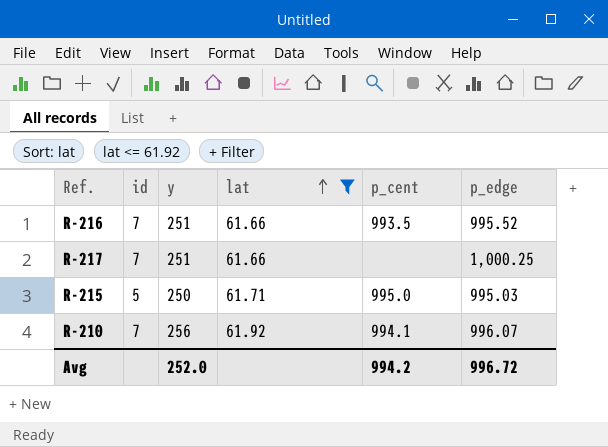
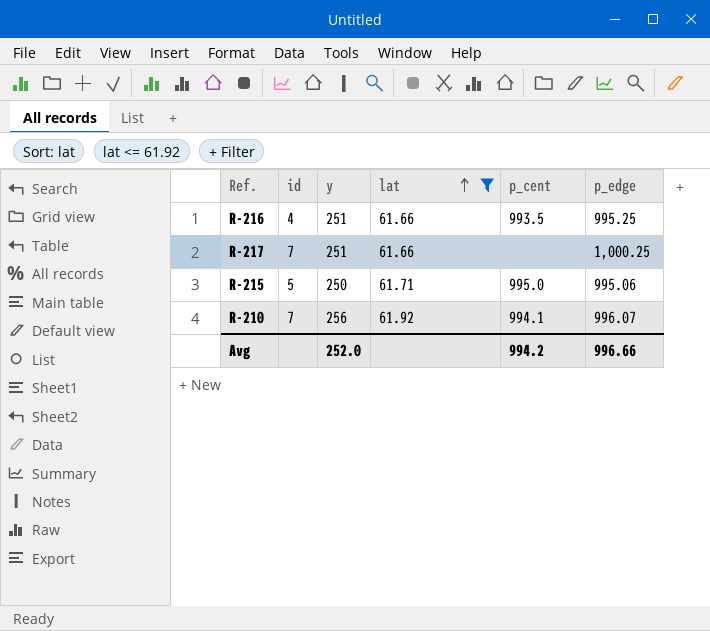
R-216 | id: 7 -> 4
R-216 | p_edge: 995.52 -> 995.25
R-215 | p_edge: 995.03 -> 995.06
Avg | p_edge: 996.72 -> 996.66

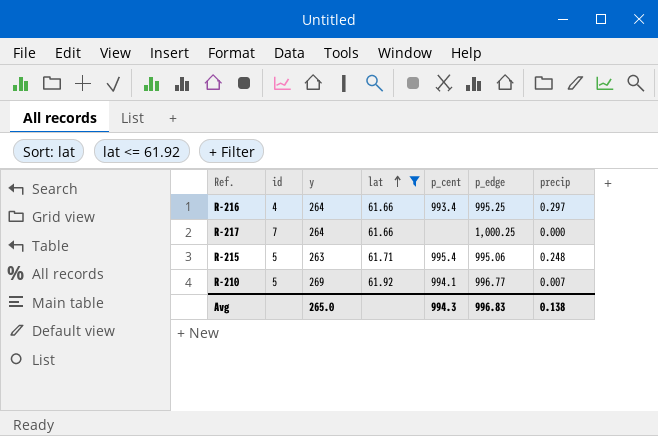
column precip | position: none -> 7
R-216 | y: 251 -> 264
R-216 | p_cent: 993.5 -> 993.4
R-217 | y: 251 -> 264
R-215 | y: 250 -> 263
R-215 | p_cent: 995.0 -> 995.4
R-210 | id: 7 -> 5
R-210 | y: 256 -> 269
R-210 | p_edge: 996.07 -> 996.77
Avg | y: 252.0 -> 265.0
Avg | p_cent: 994.2 -> 994.3
Avg | p_edge: 996.66 -> 996.83

